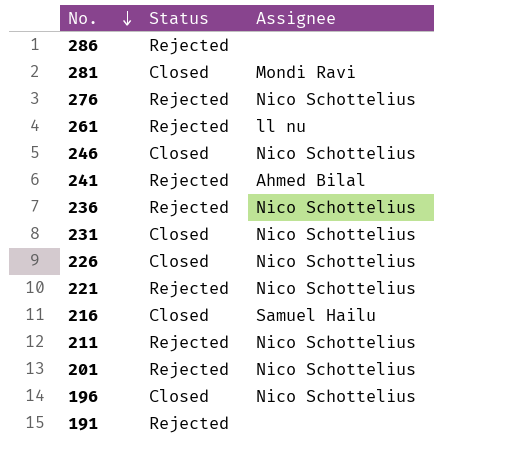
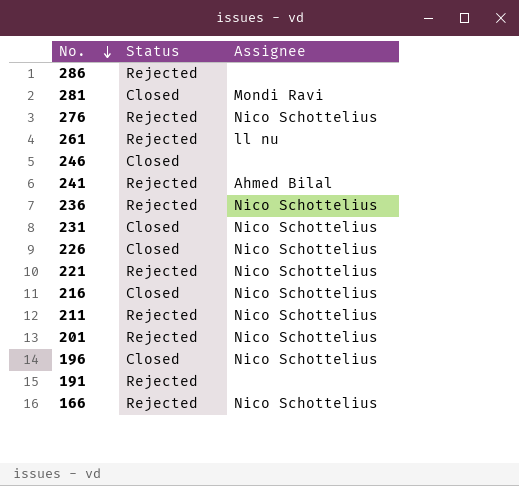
246 | Assignee: Nico Schottelius -> none
216 | Assignee: Samuel Hailu -> Nico Schottelius
row 166: none -> Rejected | Nico Schottelius

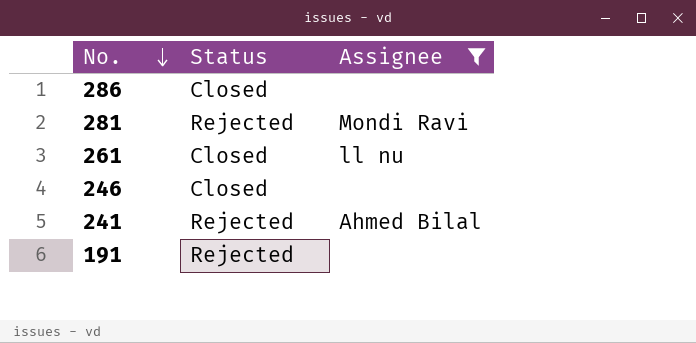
filter: none -> Assignee != Nico Schottelius
286 | Status: Rejected -> Closed
281 | Status: Closed -> Rejected
261 | Status: Rejected -> Closed

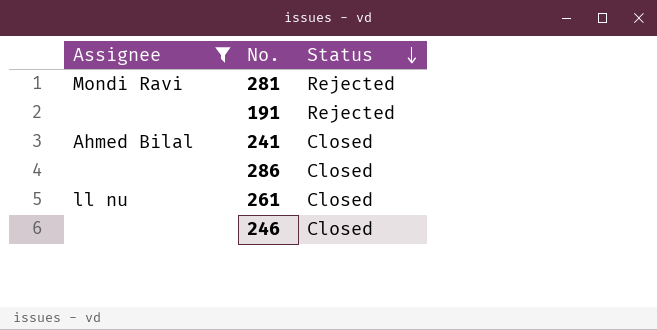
row order: No. descending -> Status descending
column Assignee | position: 3 -> 1
241 | Status: Rejected -> Closed

